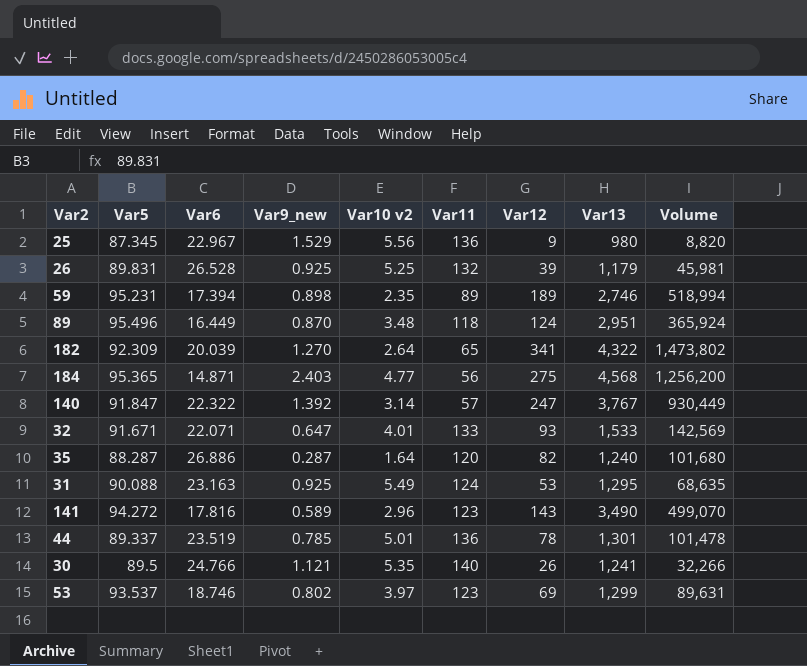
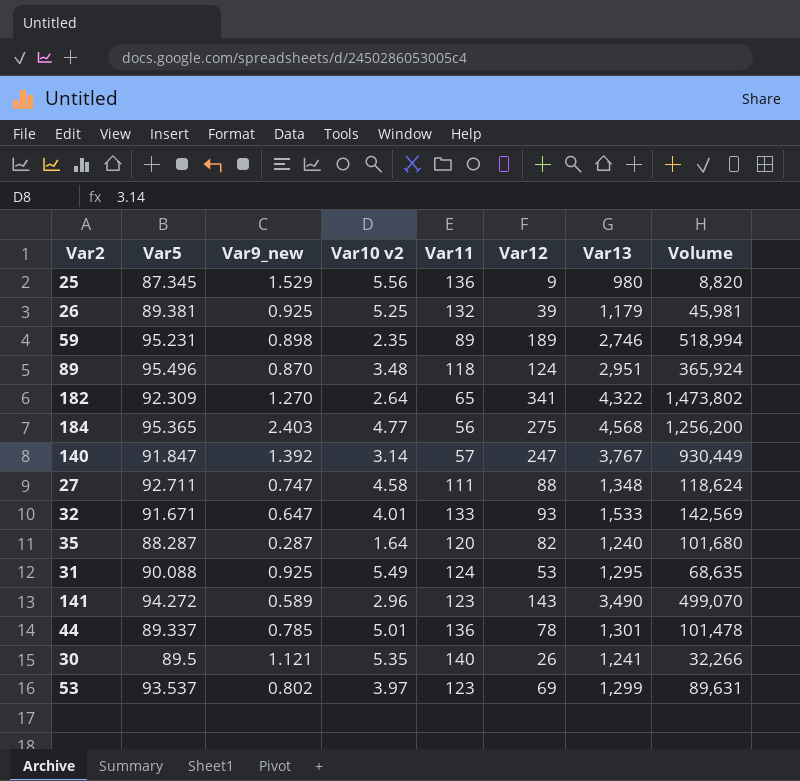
column Var6 | position: 3 -> none
26 | Var5: 89.831 -> 89.381
row 27: none -> 92.711 | 0.747 | 4.58 | 111 | 88 | 1,348 | 118,624

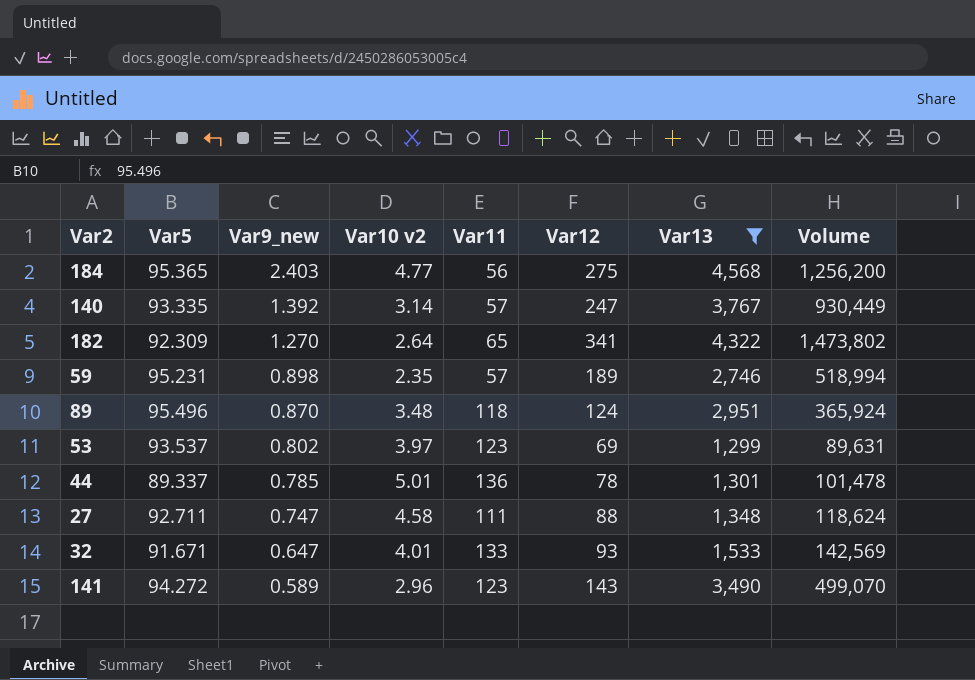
filter: none -> Var13 >= 1,299
row order: none -> Var9_new descending
140 | Var5: 91.847 -> 93.335
59 | Var11: 89 -> 57

